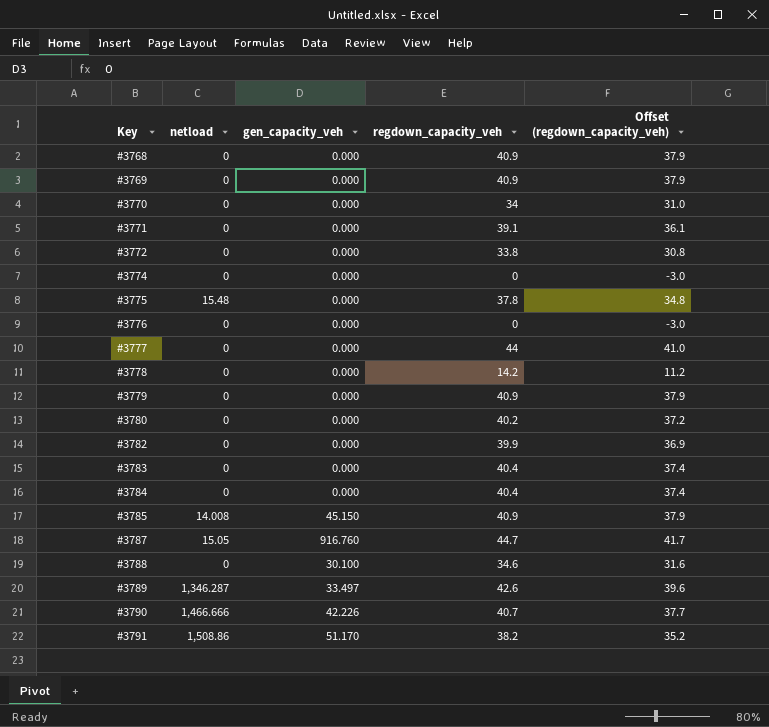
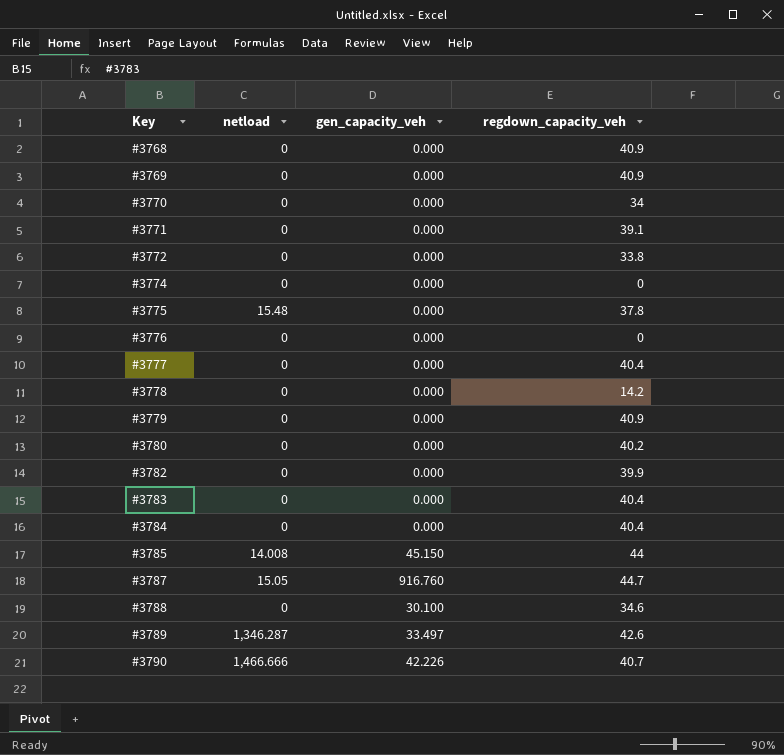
column Offset (regdown_capacity_veh) | formula: [regdown_capacity_veh] - 3 -> none
row #3791: 1,508.86 | 51.170 | 38.2 | 35.2 -> none
#3777 | regdown_capacity_veh: 44 -> 40.4
#3785 | regdown_capacity_veh: 40.9 -> 44

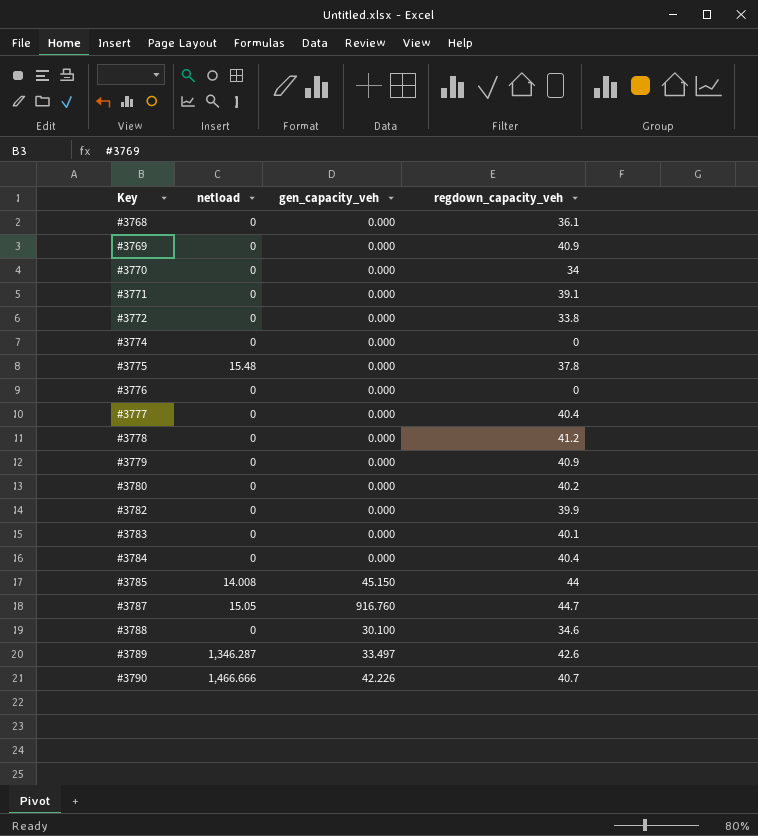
#3768 | regdown_capacity_veh: 40.9 -> 36.1
#3778 | regdown_capacity_veh: 14.2 -> 41.2
#3783 | regdown_capacity_veh: 40.4 -> 40.1

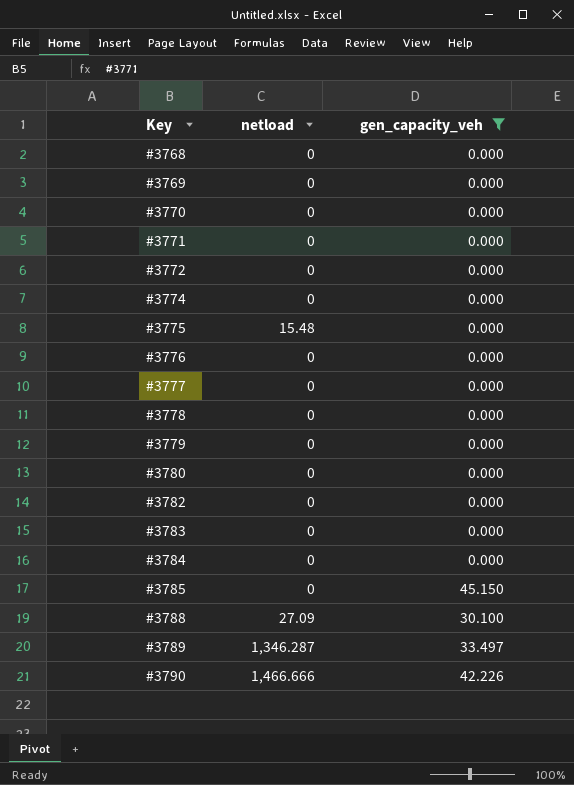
filter: none -> gen_capacity_veh != 916.760
column regdown_capacity_veh | position: 4 -> none
#3785 | netload: 14.008 -> 0
#3788 | netload: 0 -> 27.09

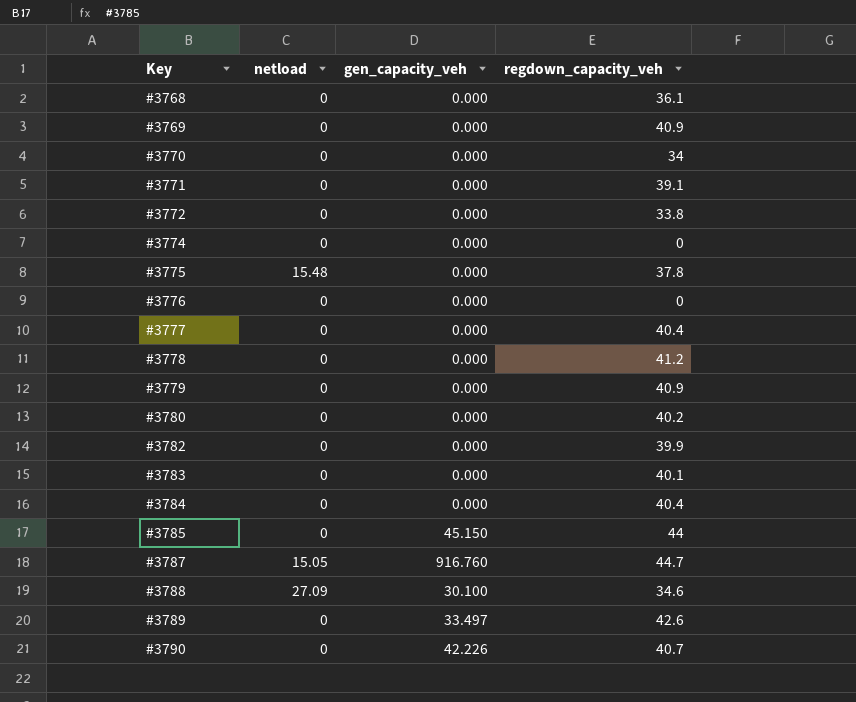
filter: gen_capacity_veh != 916.760 -> none
column regdown_capacity_veh | position: none -> 4
#3789 | netload: 1,346.287 -> 0
#3790 | netload: 1,466.666 -> 0

